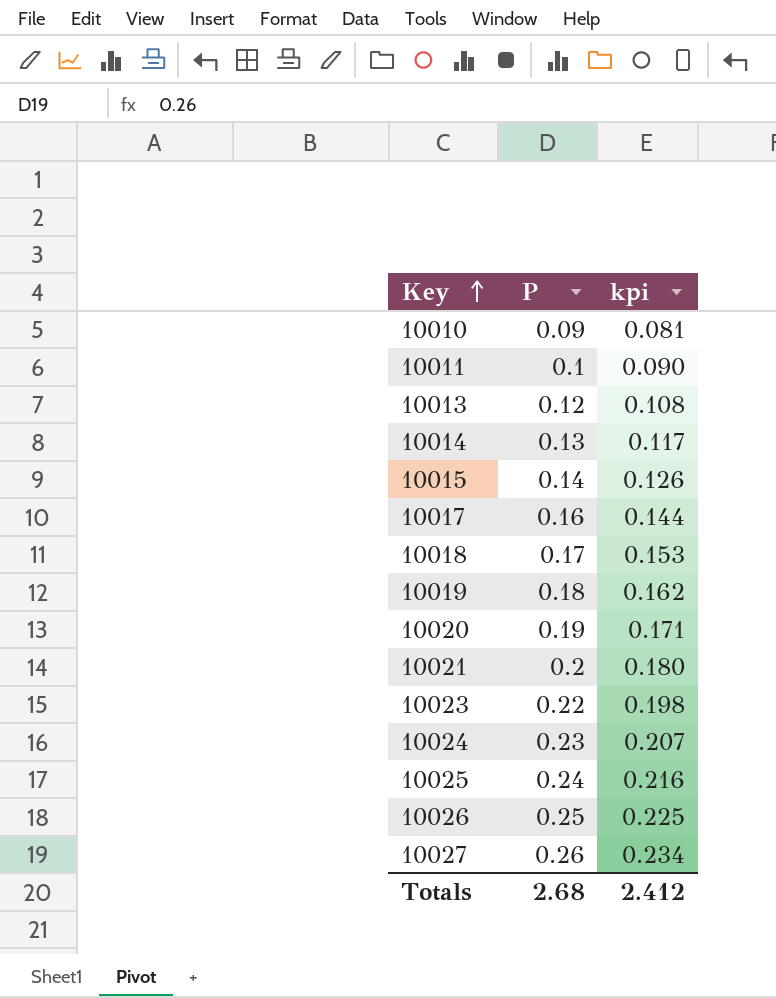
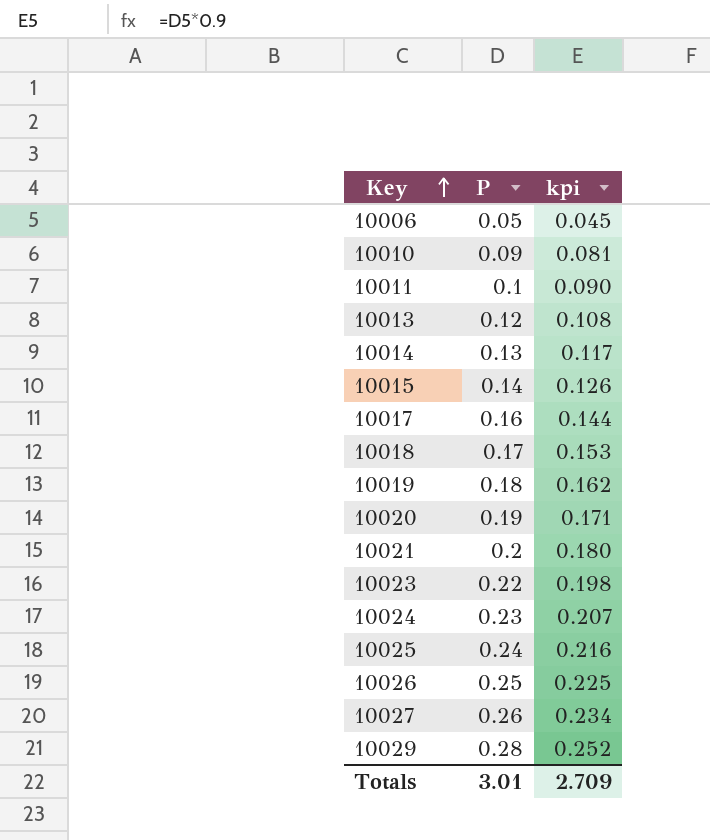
row 10006: none -> 0.05 | 0.045
row 10029: none -> 0.28 | 0.252
Totals | P: 2.68 -> 3.01
Totals | kpi: 2.412 -> 2.709

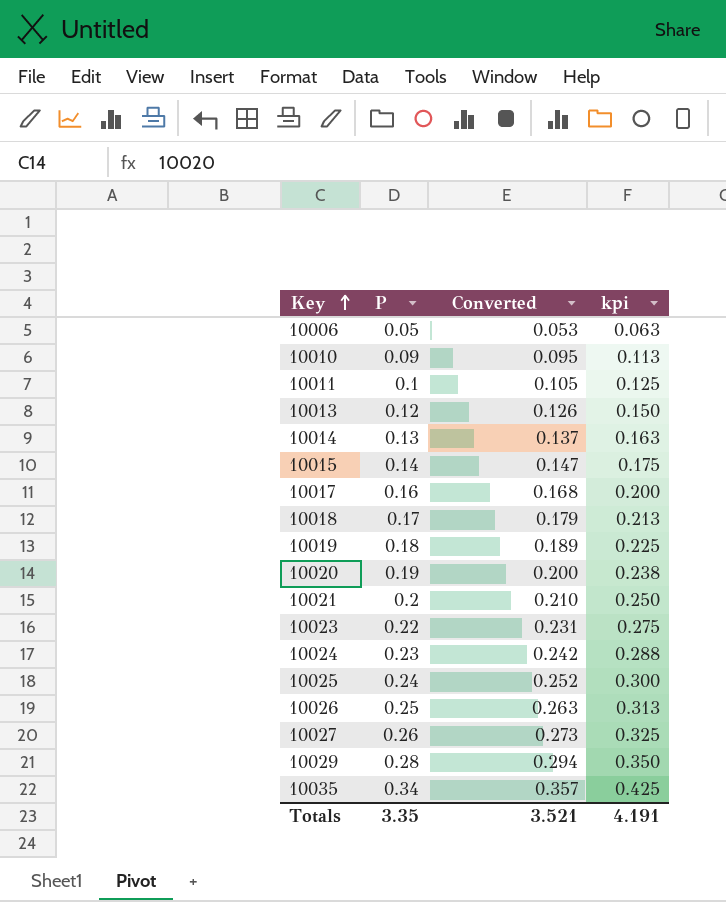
column Converted | formula: none -> [P] * 1.05
column kpi | formula: [P] * 0.9 -> [P] * 1.25
row 10035: none -> 0.34 | 0.357 | 0.425
Totals | P: 3.01 -> 3.35
Totals | kpi: 2.709 -> 4.191

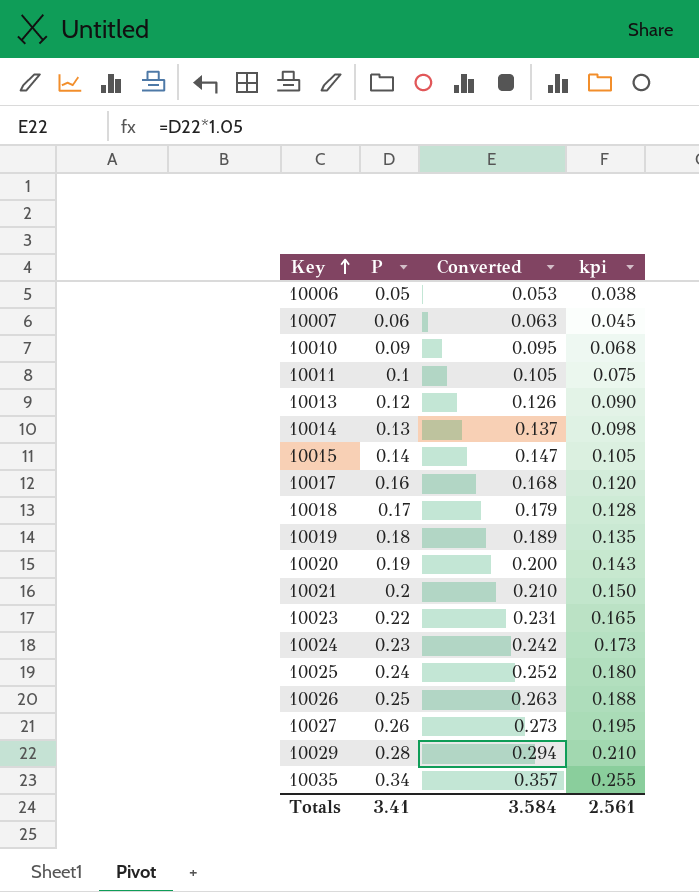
column kpi | formula: [P] * 1.25 -> [P] * 0.75
row 10007: none -> 0.06 | 0.063 | 0.045
Totals | P: 3.35 -> 3.41
Totals | Converted: 3.521 -> 3.584
Totals | kpi: 4.191 -> 2.561

